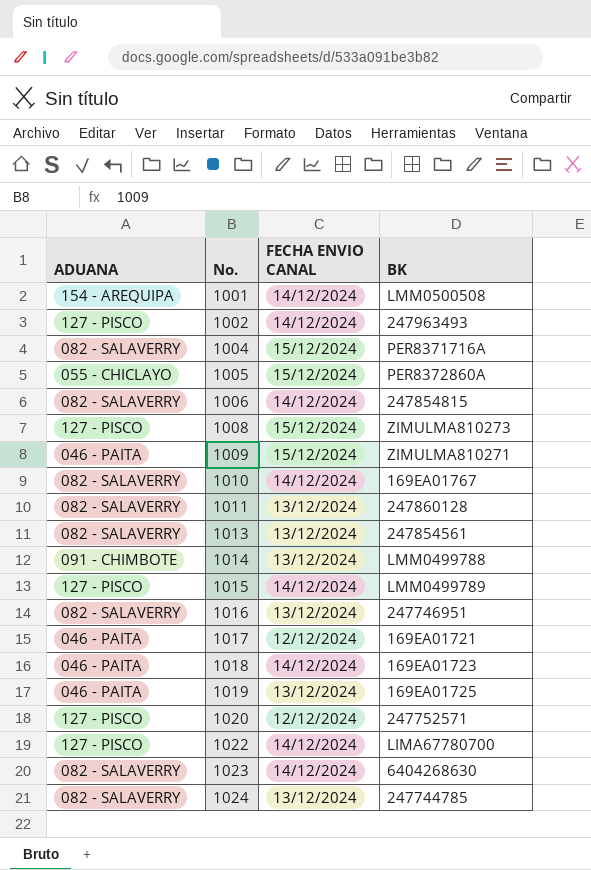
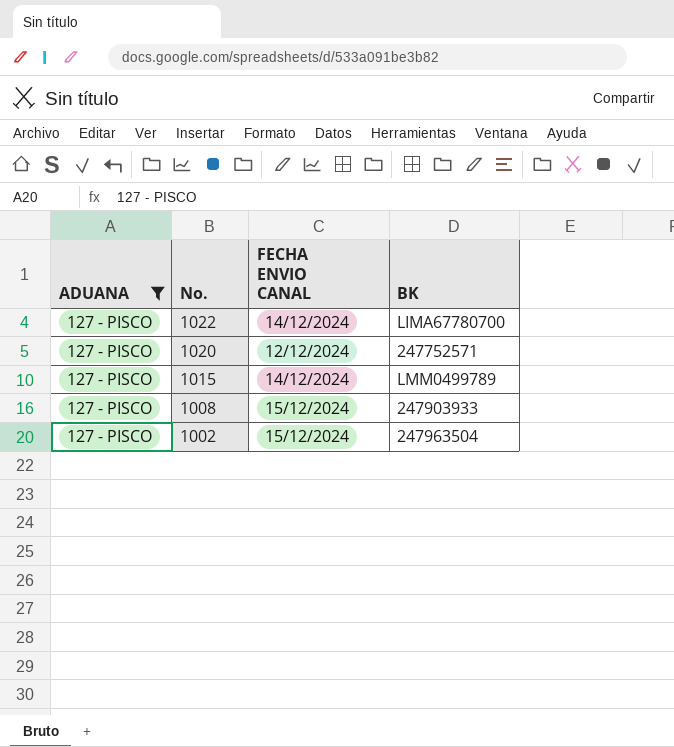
filter: none -> ADUANA = 127 - PISCO
row order: No. ascending -> No. descending
1008 | BK: ZIMULMA810273 -> 247903933
1002 | FECHA ENVIO CANAL: 14/12/2024 -> 15/12/2024
1002 | BK: 247963493 -> 247963504

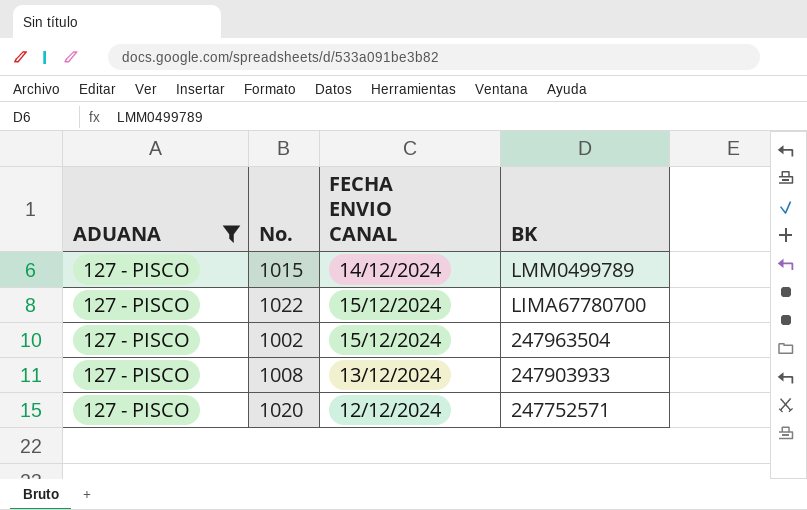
row order: No. descending -> BK descending
1022 | FECHA ENVIO CANAL: 14/12/2024 -> 15/12/2024
1008 | FECHA ENVIO CANAL: 15/12/2024 -> 13/12/2024

